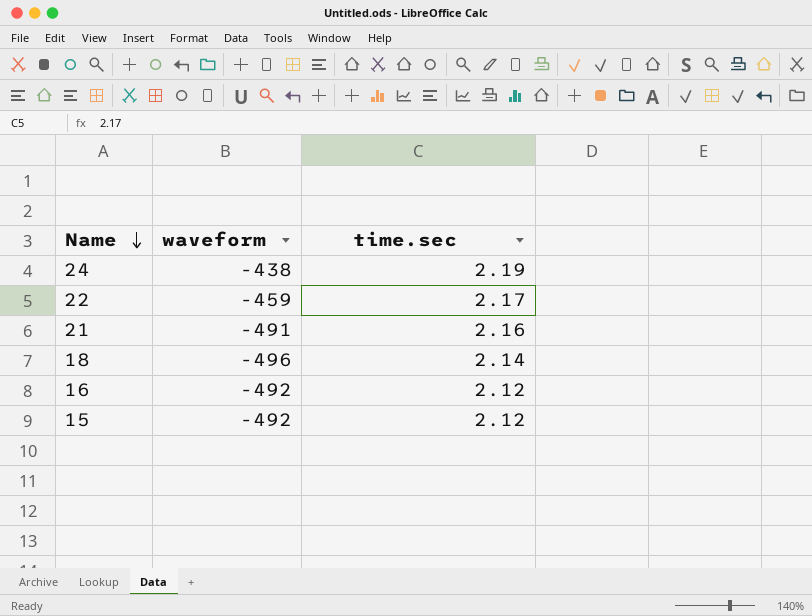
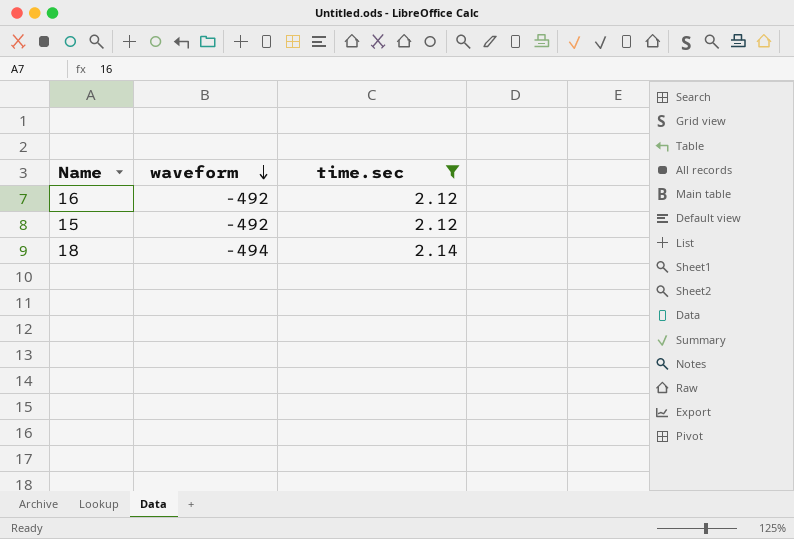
filter: none -> time.sec <= 2.14
row order: Name descending -> waveform descending
18 | waveform: -496 -> -494

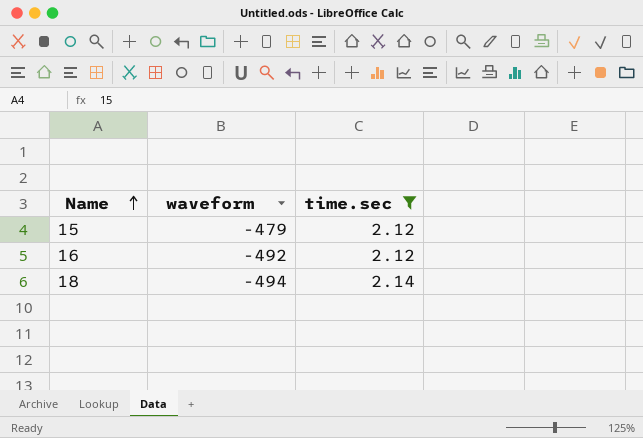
row order: waveform descending -> Name ascending
15 | waveform: -492 -> -479

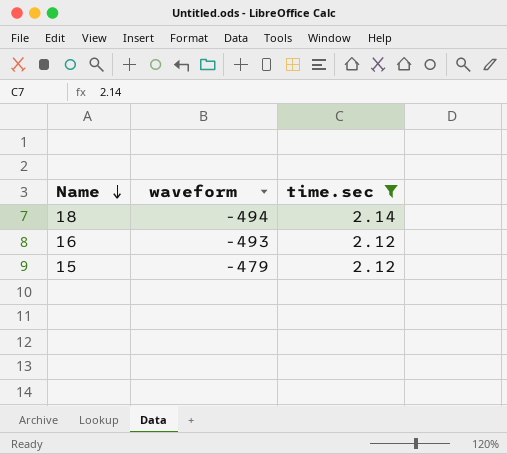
row order: Name ascending -> Name descending
16 | waveform: -492 -> -493

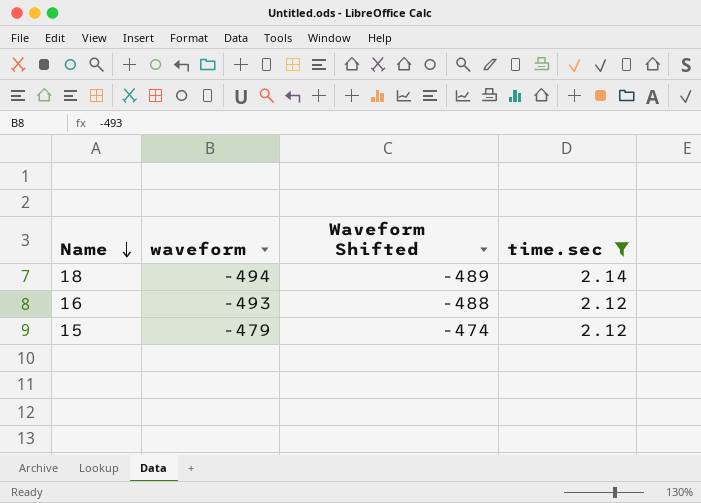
column Waveform Shifted | formula: none -> [waveform] + 5

